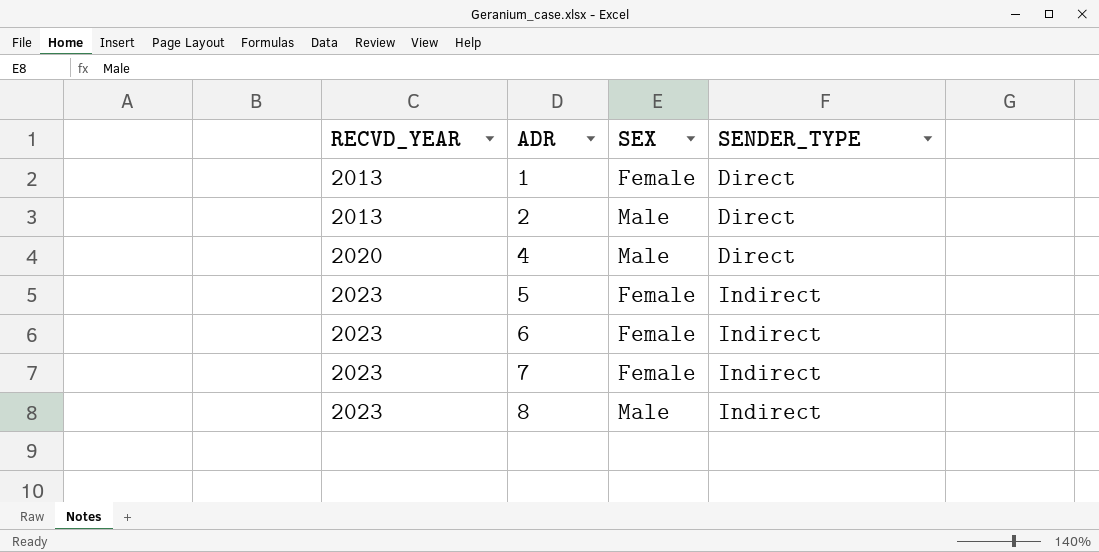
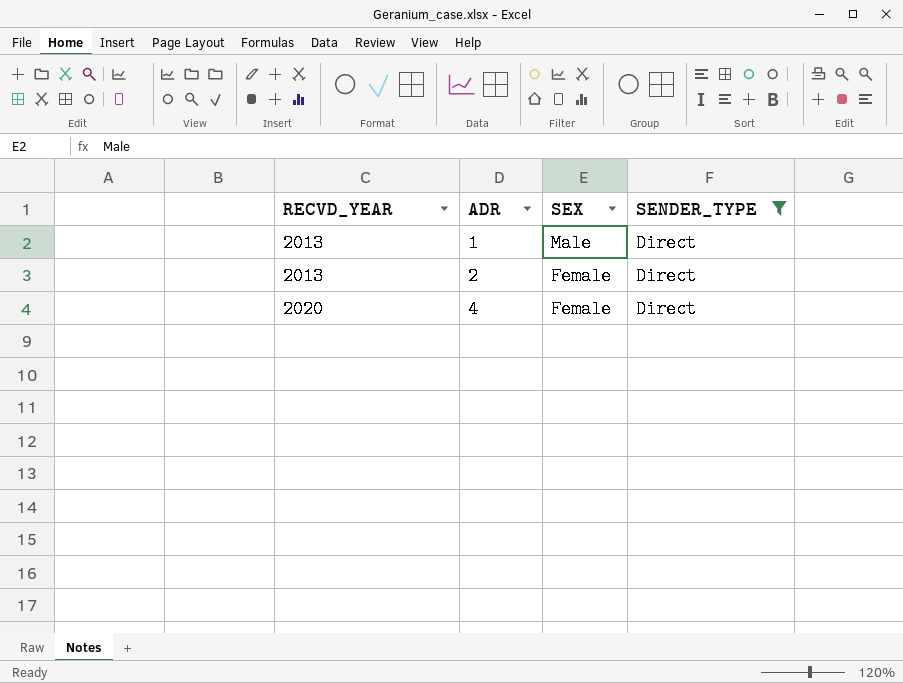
filter: none -> SENDER_TYPE = Direct
1 | SEX: Female -> Male
2 | SEX: Male -> Female
4 | SEX: Male -> Female

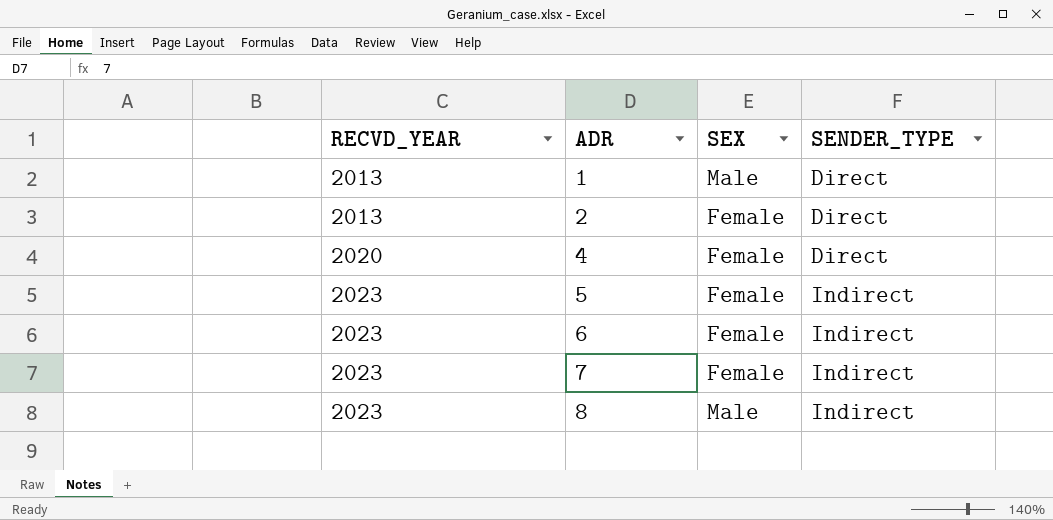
filter: SENDER_TYPE = Direct -> none

